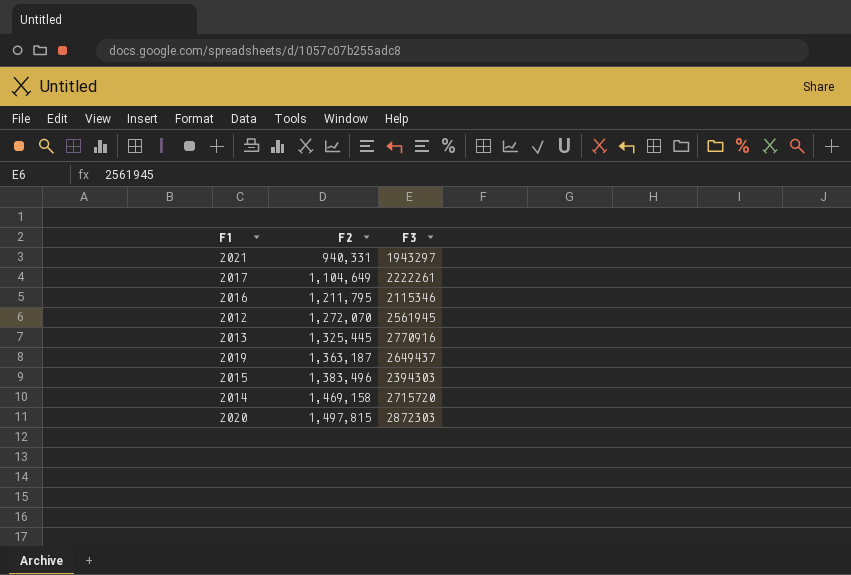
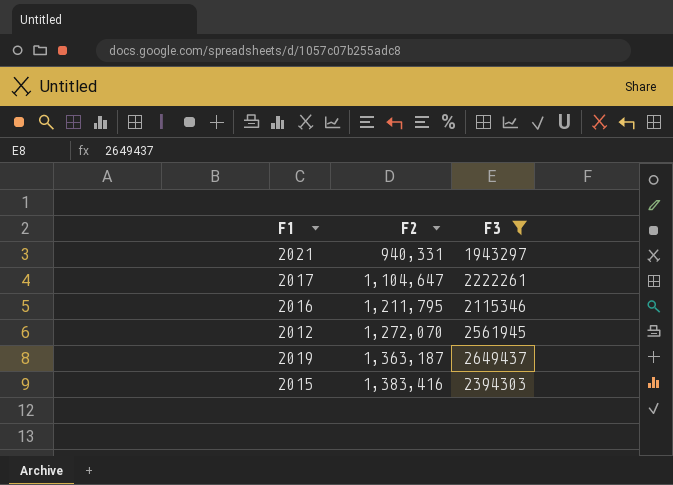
filter: none -> F3 <= 2649437
2017 | F2: 1,104,649 -> 1,104,647
2015 | F2: 1,383,496 -> 1,383,416

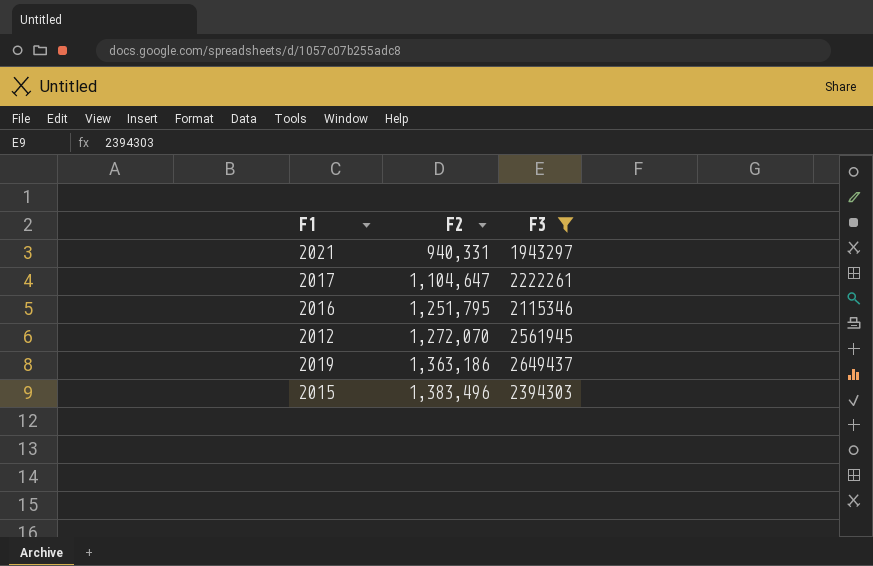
2016 | F2: 1,211,795 -> 1,251,795
2019 | F2: 1,363,187 -> 1,363,186
2015 | F2: 1,383,416 -> 1,383,496

